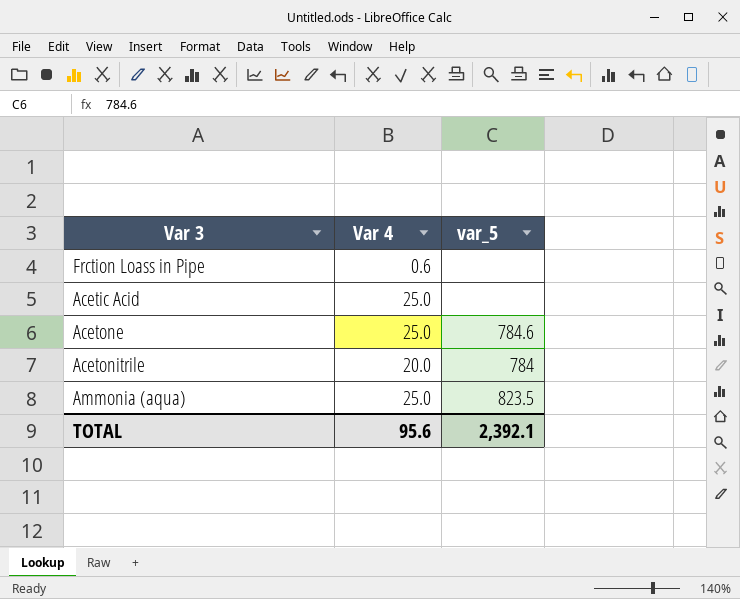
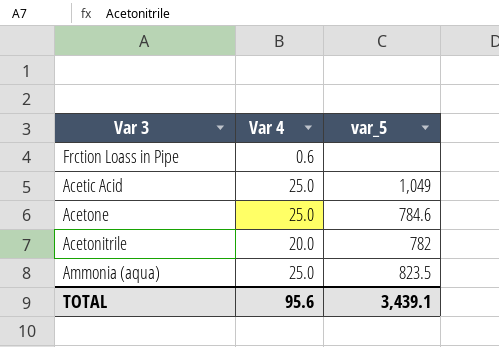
Acetic Acid | var_5: none -> 1,049
Acetonitrile | var_5: 784 -> 782
TOTAL | var_5: 2,392.1 -> 3,439.1

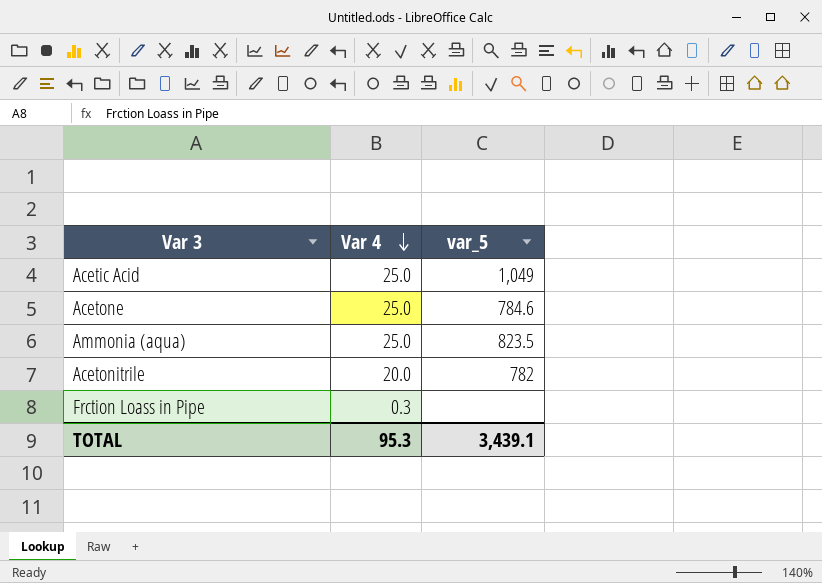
row order: none -> Var 4 descending
Frction Loass in Pipe | Var 4: 0.6 -> 0.3
TOTAL | Var 4: 95.6 -> 95.3

